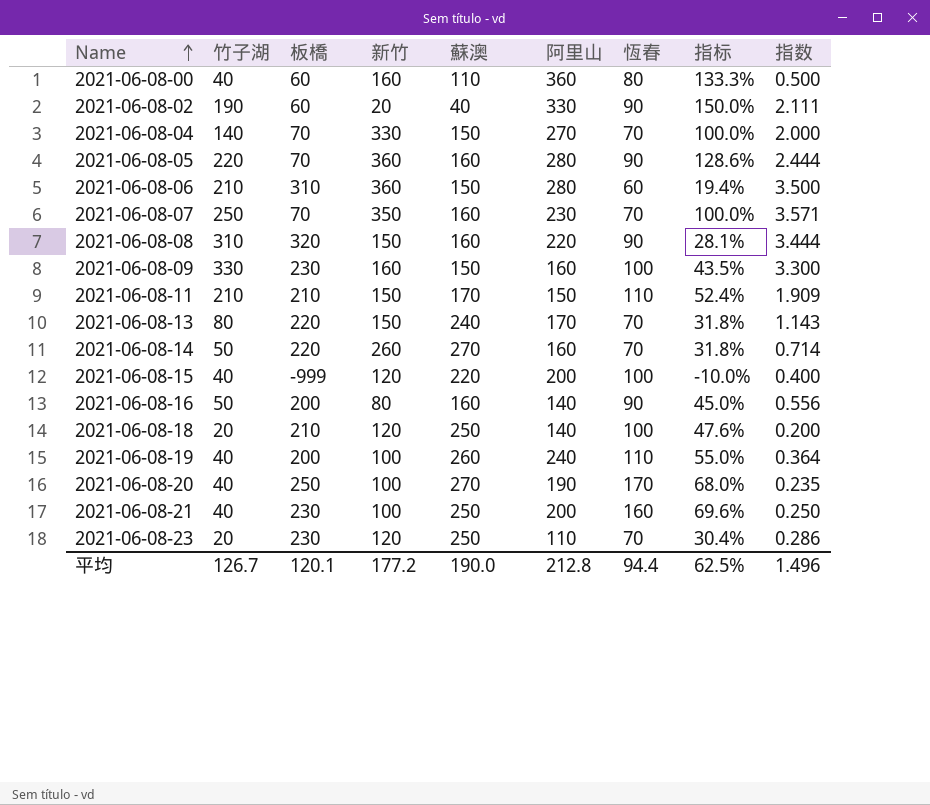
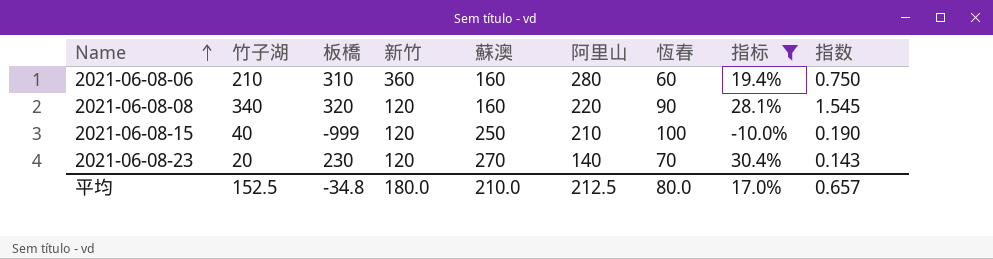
filter: none -> 指标 <= 30.4%
column 指数 | formula: [竹子湖] / [恆春] -> [竹子湖] / [阿里山]
2021-06-08-06 | 蘇澳: 150 -> 160
2021-06-08-08 | 竹子湖: 310 -> 340
2021-06-08-08 | 新竹: 150 -> 120
2021-06-08-15 | 蘇澳: 220 -> 250
2021-06-08-15 | 阿里山: 200 -> 210
2021-06-08-23 | 蘇澳: 250 -> 270
2021-06-08-23 | 阿里山: 110 -> 140
平均 | 竹子湖: 126.7 -> 152.5
平均 | 板橋: 120.1 -> -34.8
平均 | 新竹: 177.2 -> 180.0
平均 | 蘇澳: 190.0 -> 210.0
平均 | 阿里山: 212.8 -> 212.5
平均 | 恆春: 94.4 -> 80.0
平均 | 指标: 62.5% -> 17.0%
平均 | 指数: 1.496 -> 0.657

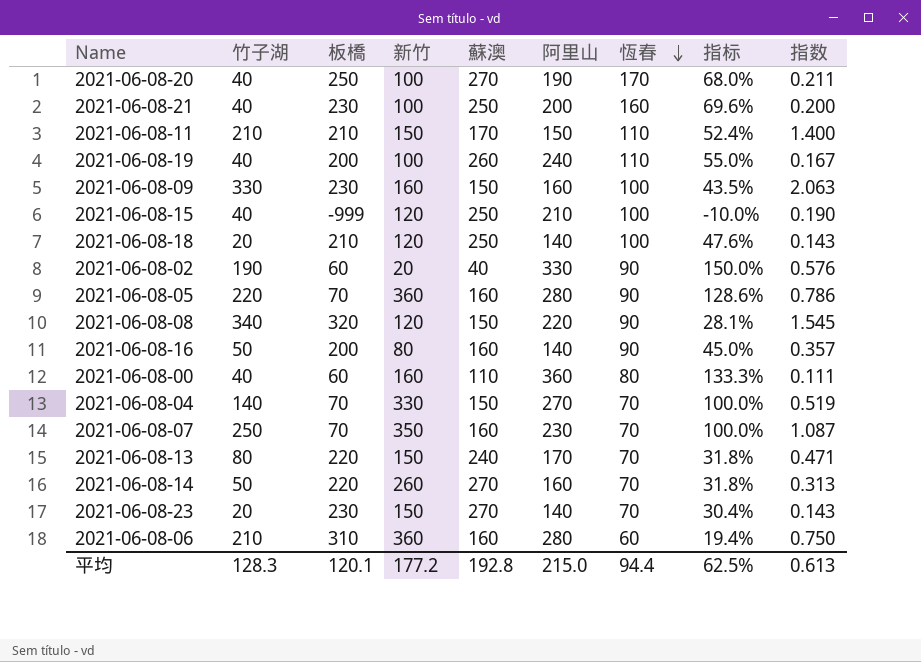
filter: 指标 <= 30.4% -> none
row order: Name ascending -> 恆春 descending
2021-06-08-08 | 蘇澳: 160 -> 150
2021-06-08-23 | 新竹: 120 -> 150
平均 | 竹子湖: 152.5 -> 128.3
平均 | 板橋: -34.8 -> 120.1
平均 | 新竹: 180.0 -> 177.2
平均 | 蘇澳: 210.0 -> 192.8
平均 | 阿里山: 212.5 -> 215.0
平均 | 恆春: 80.0 -> 94.4
平均 | 指标: 17.0% -> 62.5%
平均 | 指数: 0.657 -> 0.613

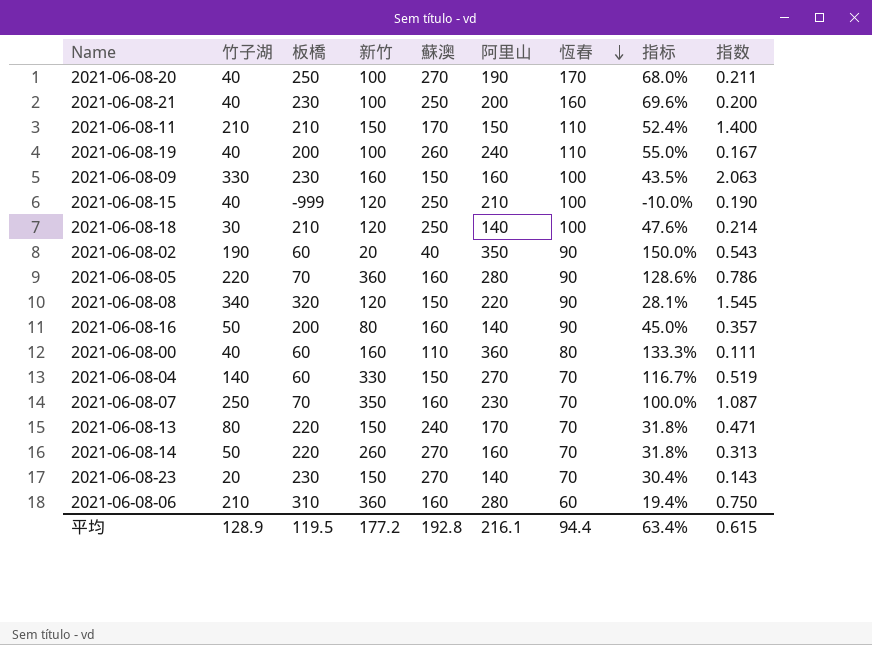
2021-06-08-18 | 竹子湖: 20 -> 30
2021-06-08-18 | 指数: 0.143 -> 0.214
2021-06-08-02 | 阿里山: 330 -> 350
2021-06-08-02 | 指数: 0.576 -> 0.543
2021-06-08-04 | 板橋: 70 -> 60
2021-06-08-04 | 指标: 100.0% -> 116.7%
平均 | 竹子湖: 128.3 -> 128.9
平均 | 板橋: 120.1 -> 119.5
平均 | 阿里山: 215.0 -> 216.1
平均 | 指标: 62.5% -> 63.4%
平均 | 指数: 0.613 -> 0.615

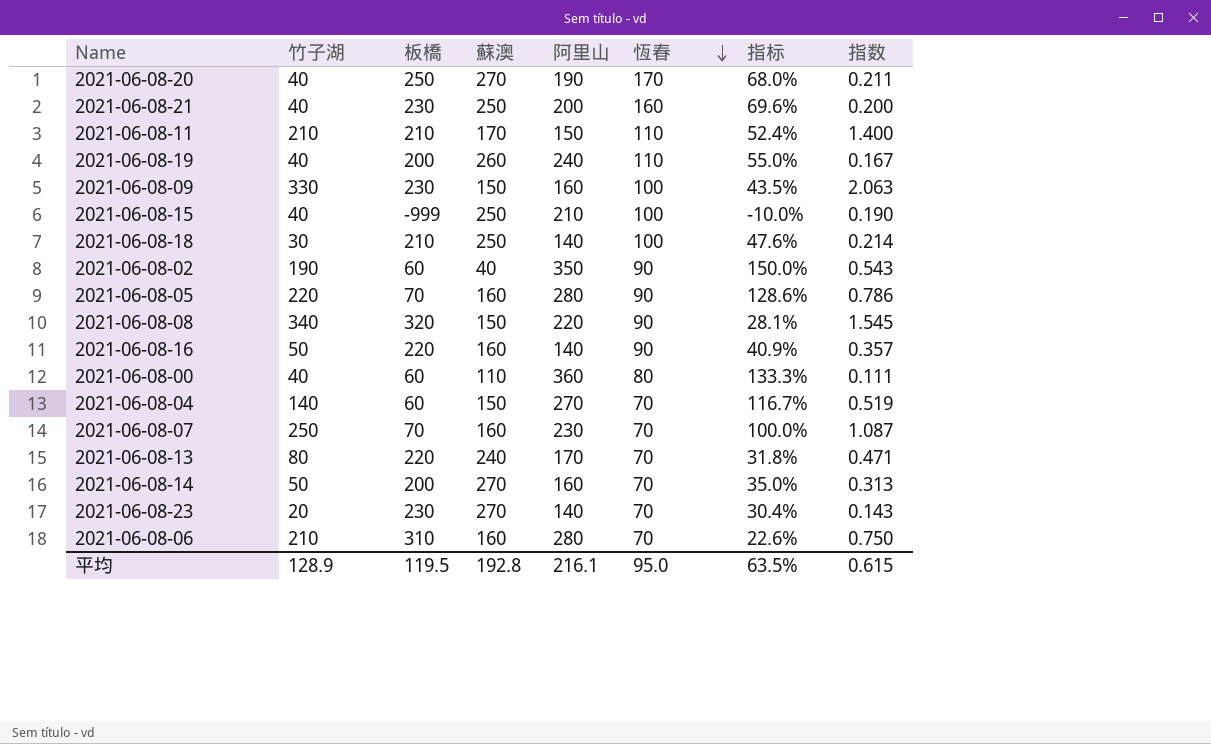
column 新竹 | position: 4 -> none
2021-06-08-16 | 板橋: 200 -> 220
2021-06-08-16 | 指标: 45.0% -> 40.9%
2021-06-08-14 | 板橋: 220 -> 200
2021-06-08-14 | 指标: 31.8% -> 35.0%
2021-06-08-06 | 恆春: 60 -> 70
2021-06-08-06 | 指标: 19.4% -> 22.6%
平均 | 恆春: 94.4 -> 95.0
平均 | 指标: 63.4% -> 63.5%

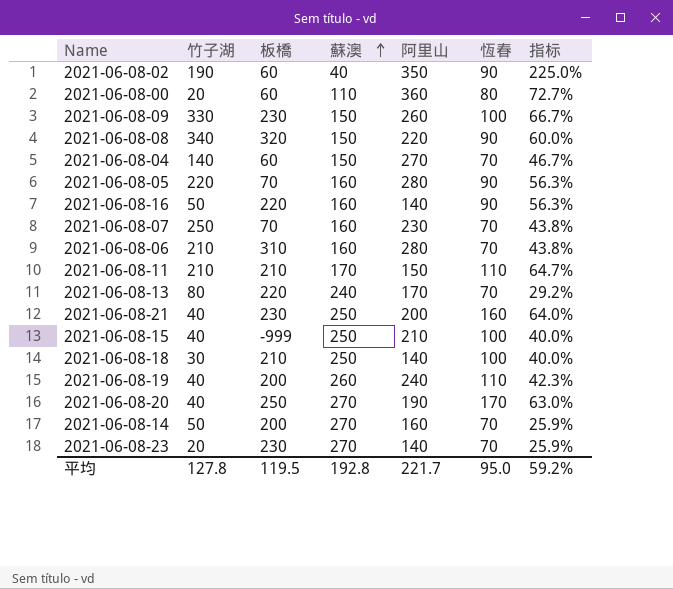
row order: 恆春 descending -> 蘇澳 ascending
column 指数 | formula: [竹子湖] / [阿里山] -> none
column 指标 | formula: [恆春] / [板橋] -> [恆春] / [蘇澳]
2021-06-08-00 | 竹子湖: 40 -> 20
2021-06-08-09 | 阿里山: 160 -> 260
平均 | 竹子湖: 128.9 -> 127.8
平均 | 阿里山: 216.1 -> 221.7
平均 | 指标: 63.5% -> 59.2%

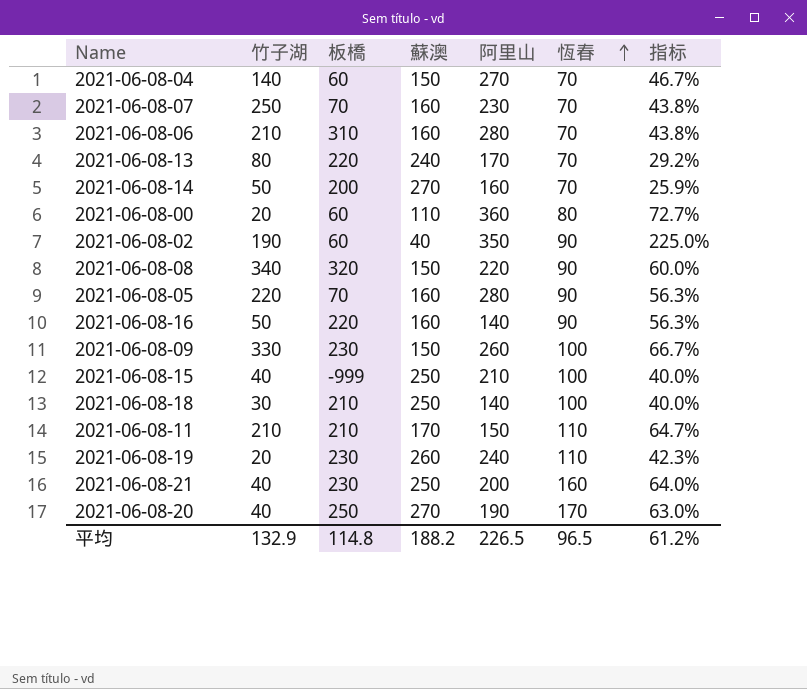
row order: 蘇澳 ascending -> 恆春 ascending
row 2021-06-08-23: 20 | 230 | 270 | 140 | 70 | 25.9% -> none
2021-06-08-19 | 竹子湖: 40 -> 20
2021-06-08-19 | 板橋: 200 -> 230
平均 | 竹子湖: 127.8 -> 132.9
平均 | 板橋: 119.5 -> 114.8
平均 | 蘇澳: 192.8 -> 188.2
平均 | 阿里山: 221.7 -> 226.5
平均 | 恆春: 95.0 -> 96.5
平均 | 指标: 59.2% -> 61.2%

